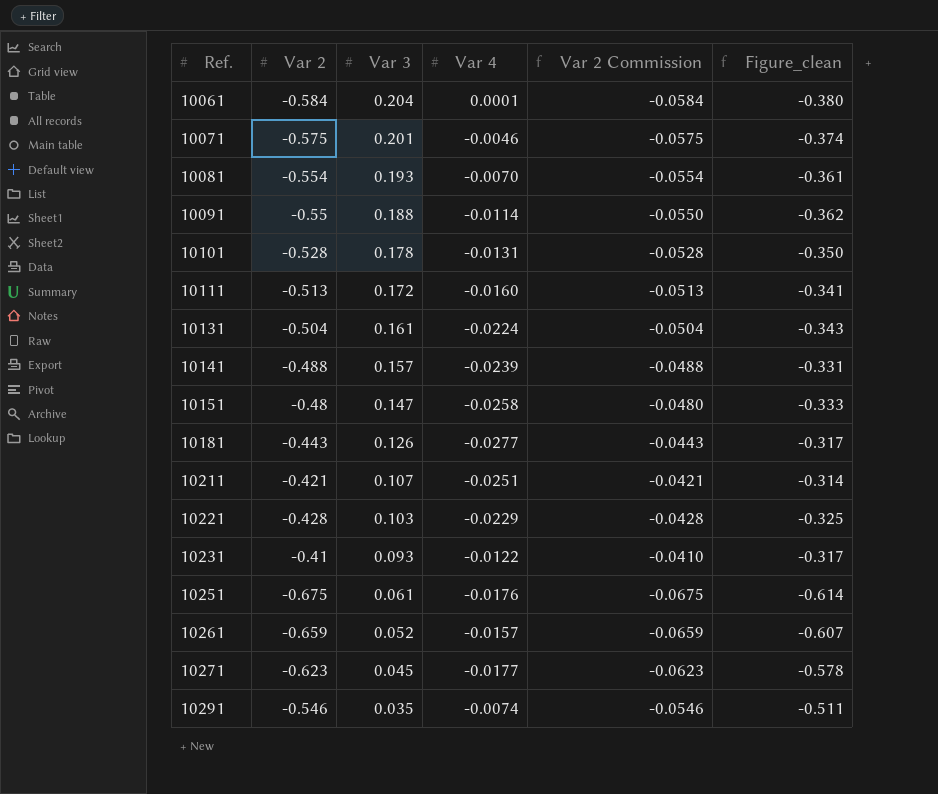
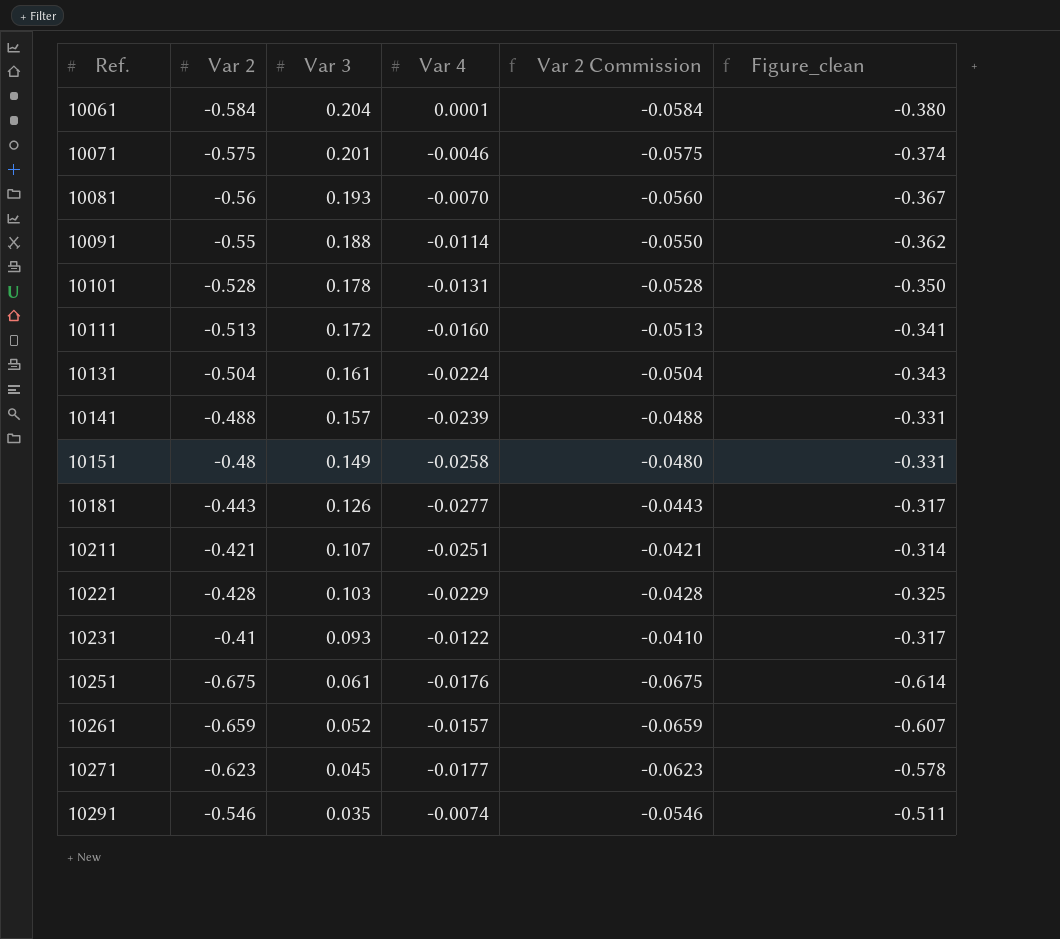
10081 | Var 2: -0.554 -> -0.56
10081 | Var 2 Commission: -0.0554 -> -0.0560
10081 | Figure_clean: -0.361 -> -0.367
10151 | Var 3: 0.147 -> 0.149
10151 | Figure_clean: -0.333 -> -0.331

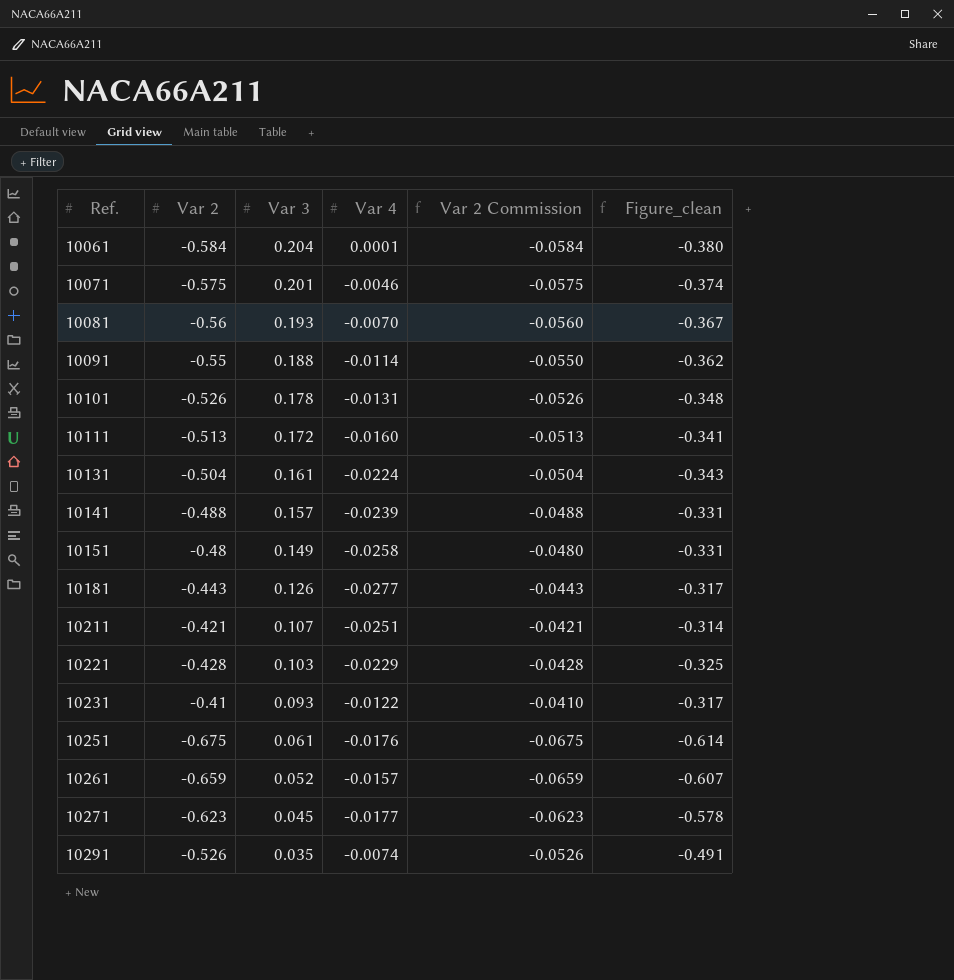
10101 | Var 2: -0.528 -> -0.526
10101 | Var 2 Commission: -0.0528 -> -0.0526
10101 | Figure_clean: -0.350 -> -0.348
10291 | Var 2: -0.546 -> -0.526
10291 | Var 2 Commission: -0.0546 -> -0.0526
10291 | Figure_clean: -0.511 -> -0.491

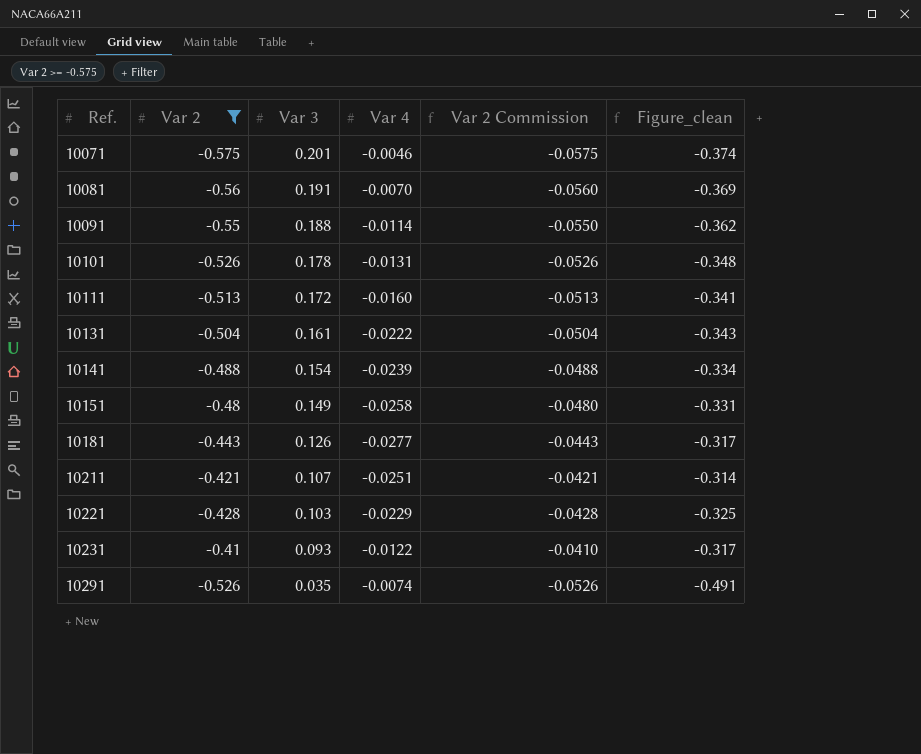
filter: none -> Var 2 >= -0.575
10081 | Var 3: 0.193 -> 0.191
10081 | Figure_clean: -0.367 -> -0.369
10131 | Var 4: -0.0224 -> -0.0222
10141 | Var 3: 0.157 -> 0.154
10141 | Figure_clean: -0.331 -> -0.334

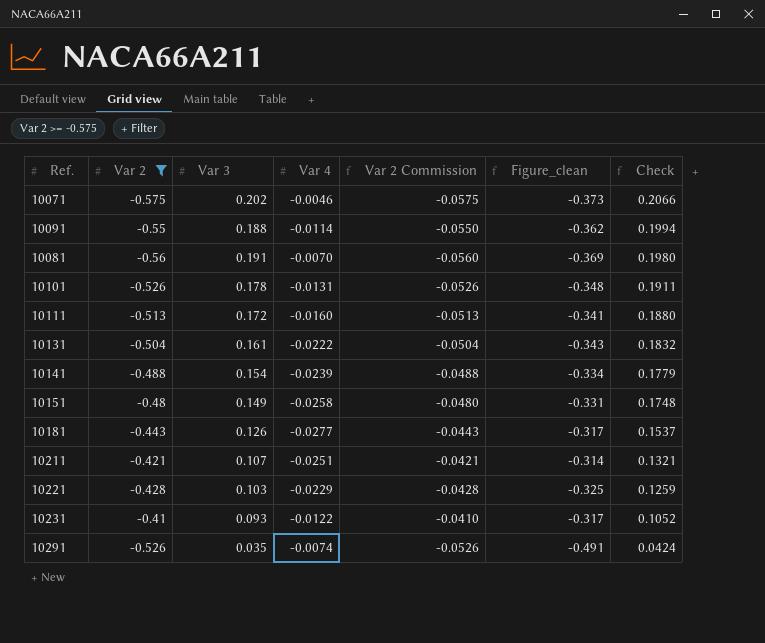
row order: Ref. ascending -> Check descending
column Check | formula: none -> [Var 3] - [Var 4]
10071 | Var 3: 0.201 -> 0.202
10071 | Figure_clean: -0.374 -> -0.373

